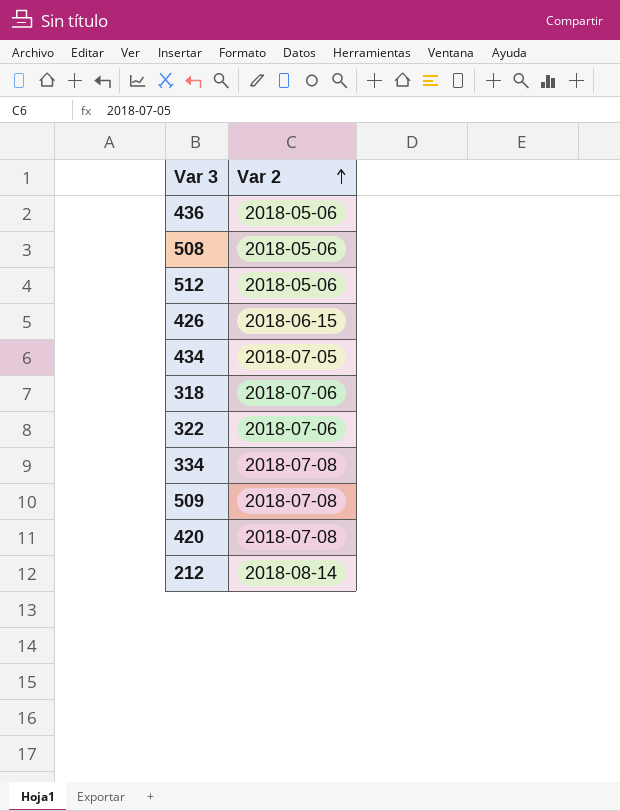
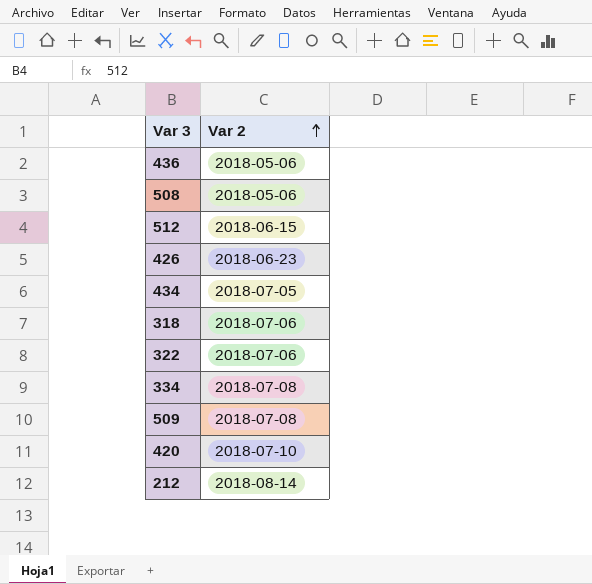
512 | Var 2: 2018-05-06 -> 2018-06-15
426 | Var 2: 2018-06-15 -> 2018-06-23
420 | Var 2: 2018-07-08 -> 2018-07-10

